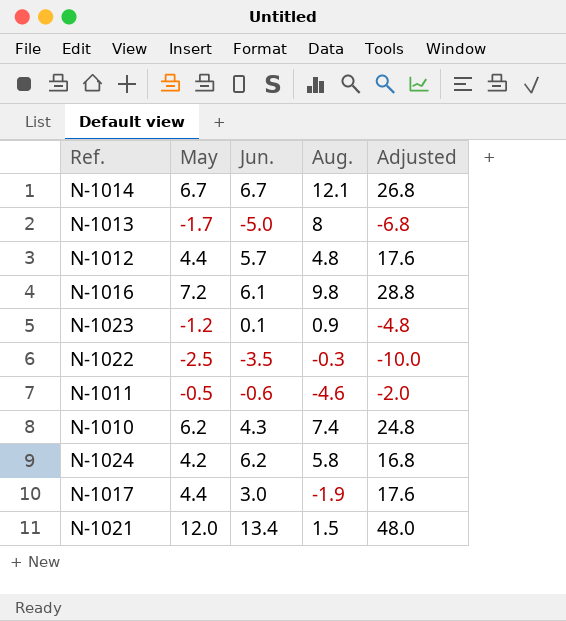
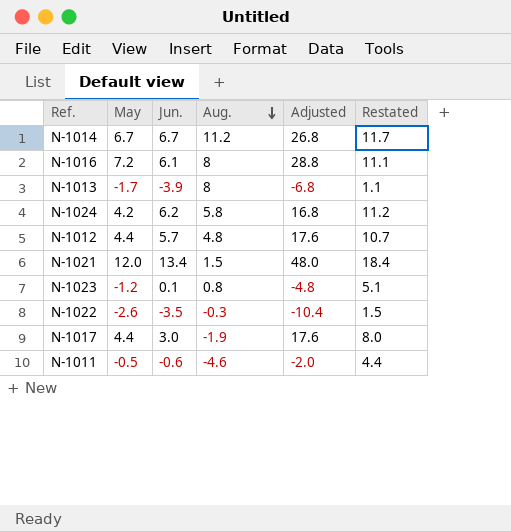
row order: none -> Aug. descending
column Restated | formula: none -> [Jun.] + 5
row N-1010: 6.2 | 4.3 | 7.4 | 24.8 -> none
N-1014 | Aug.: 12.1 -> 11.2
N-1016 | Aug.: 9.8 -> 8
N-1013 | Jun.: -5.0 -> -3.9
N-1023 | Aug.: 0.9 -> 0.8
N-1022 | May: -2.5 -> -2.6
N-1022 | Adjusted: -10.0 -> -10.4

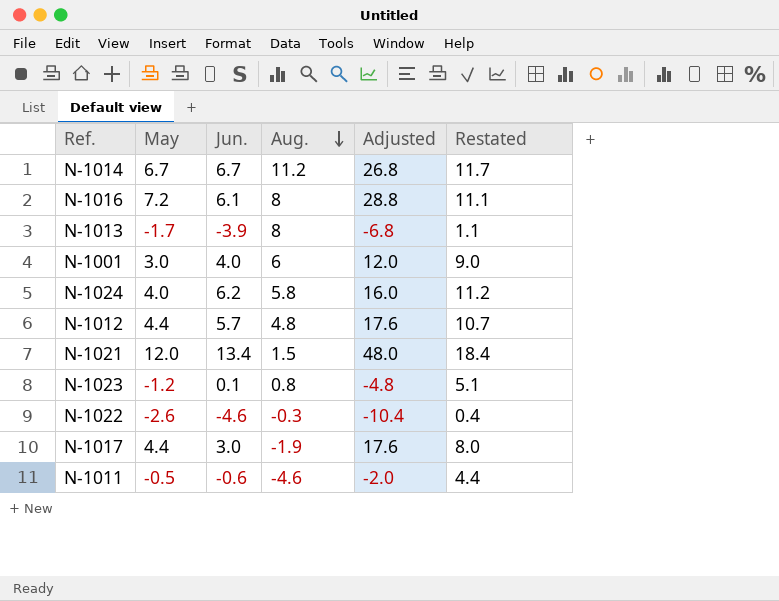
row N-1001: none -> 3.0 | 4.0 | 6 | 12.0 | 9.0
N-1024 | May: 4.2 -> 4.0
N-1024 | Adjusted: 16.8 -> 16.0
N-1022 | Jun.: -3.5 -> -4.6
N-1022 | Restated: 1.5 -> 0.4

